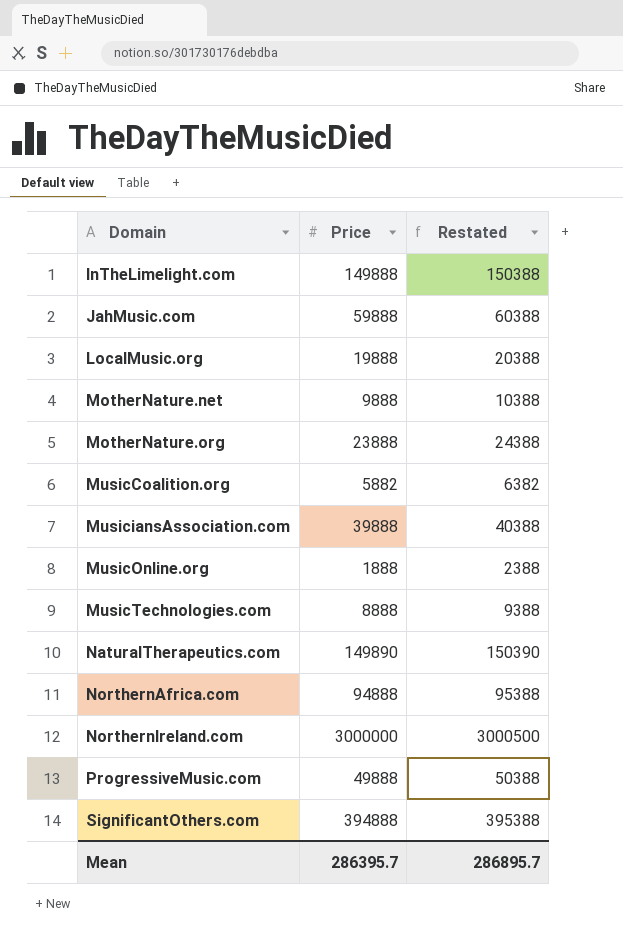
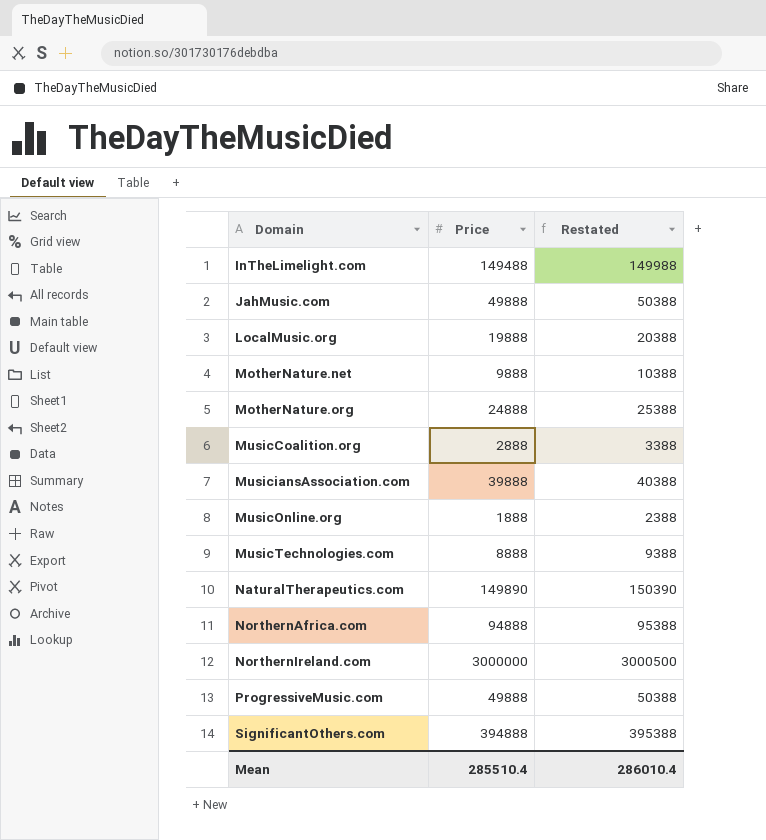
InTheLimelight.com | Price: 149888 -> 149488
InTheLimelight.com | Restated: 150388 -> 149988
JahMusic.com | Price: 59888 -> 49888
JahMusic.com | Restated: 60388 -> 50388
MotherNature.org | Price: 23888 -> 24888
MotherNature.org | Restated: 24388 -> 25388
MusicCoalition.org | Price: 5882 -> 2888
MusicCoalition.org | Restated: 6382 -> 3388
Mean | Price: 286395.7 -> 285510.4
Mean | Restated: 286895.7 -> 286010.4

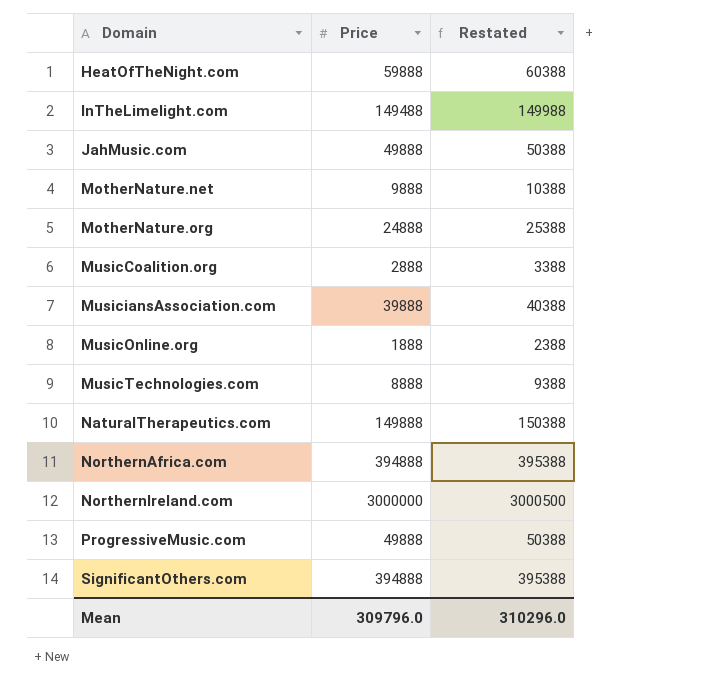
row LocalMusic.org: 19888 | 20388 -> none
row HeatOfTheNight.com: none -> 59888 | 60388
NaturalTherapeutics.com | Price: 149890 -> 149888
NaturalTherapeutics.com | Restated: 150390 -> 150388
NorthernAfrica.com | Price: 94888 -> 394888
NorthernAfrica.com | Restated: 95388 -> 395388
Mean | Price: 285510.4 -> 309796.0
Mean | Restated: 286010.4 -> 310296.0

